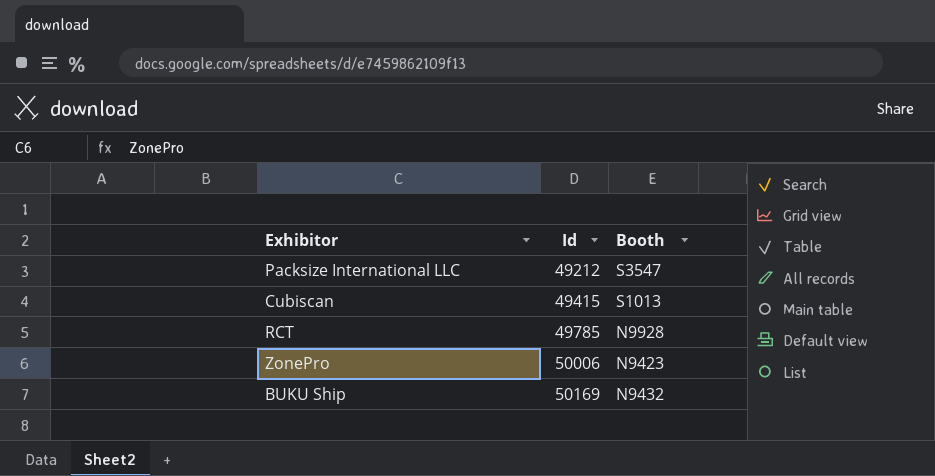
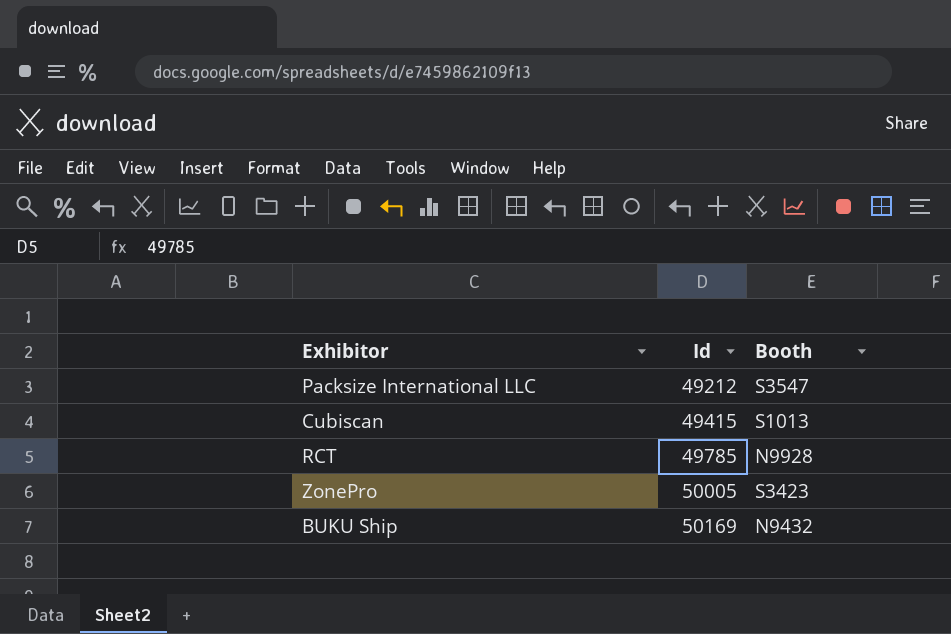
ZonePro | Id: 50006 -> 50005
ZonePro | Booth: N9423 -> S3423

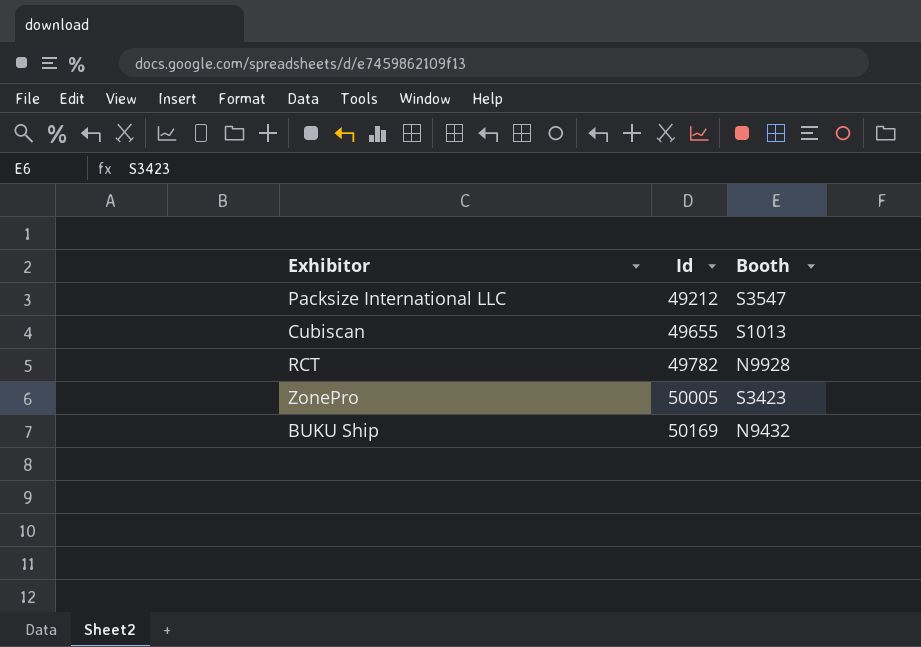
Cubiscan | Id: 49415 -> 49655
RCT | Id: 49785 -> 49782

